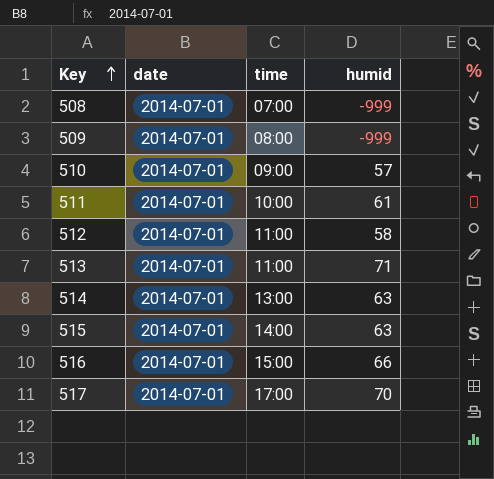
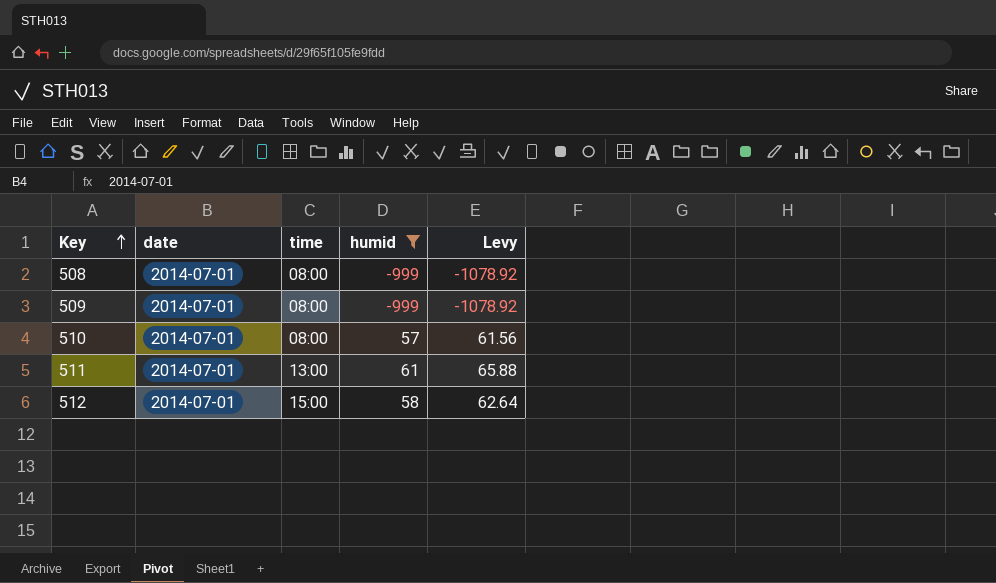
filter: none -> humid <= 61
column Levy | formula: none -> [humid] * 1.08
508 | time: 07:00 -> 08:00
510 | time: 09:00 -> 08:00
511 | time: 10:00 -> 13:00
512 | time: 11:00 -> 15:00

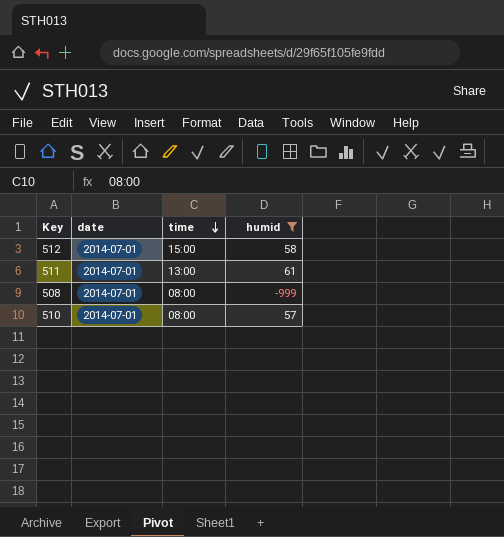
row order: Key ascending -> time descending
column Levy | formula: [humid] * 1.08 -> none
row 509: 2014-07-01 | 08:00 | -999 | -1078.92 -> none

